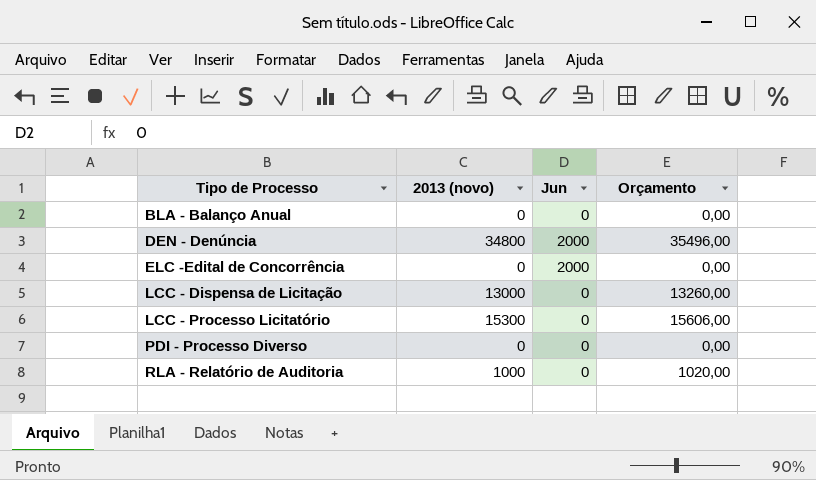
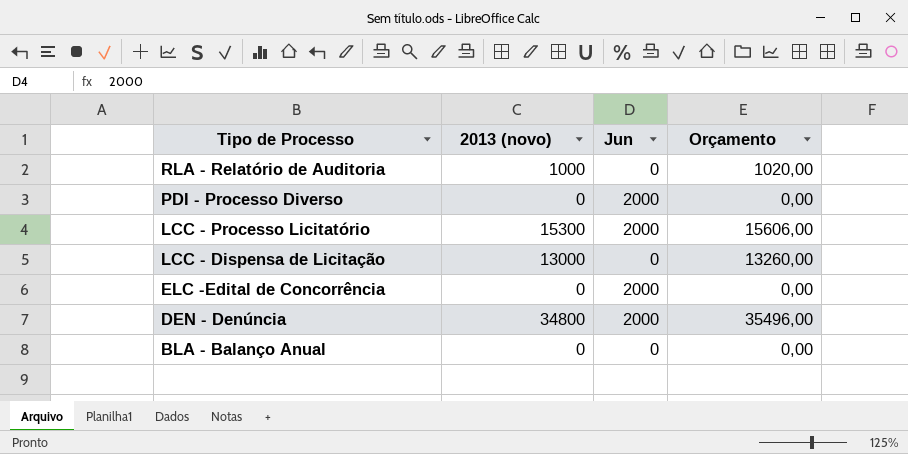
row order: Tipo de Processo ascending -> Tipo de Processo descending
PDI - Processo Diverso | Jun: 0 -> 2000
LCC - Processo Licitatório | Jun: 0 -> 2000

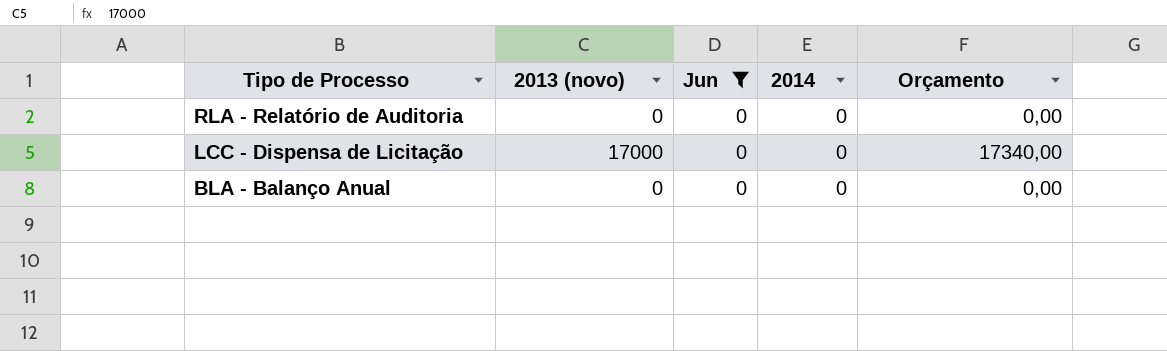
filter: none -> Jun = 0
column 2014 | position: none -> 4
RLA - Relatório de Auditoria | 2013 (novo): 1000 -> 0
RLA - Relatório de Auditoria | Orçamento: 1020,00 -> 0,00
LCC - Dispensa de Licitação | 2013 (novo): 13000 -> 17000
LCC - Dispensa de Licitação | Orçamento: 13260,00 -> 17340,00

